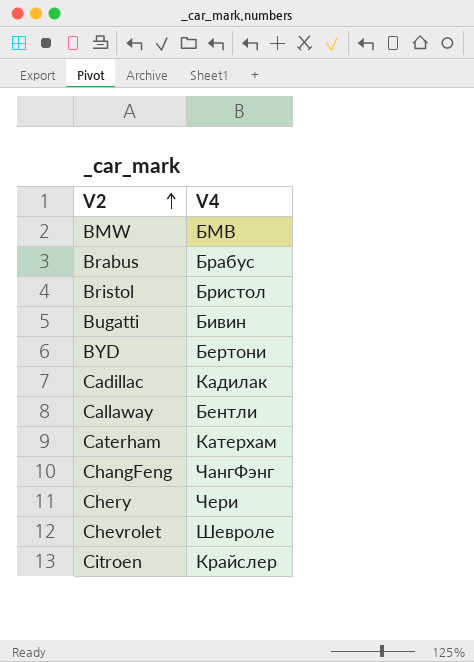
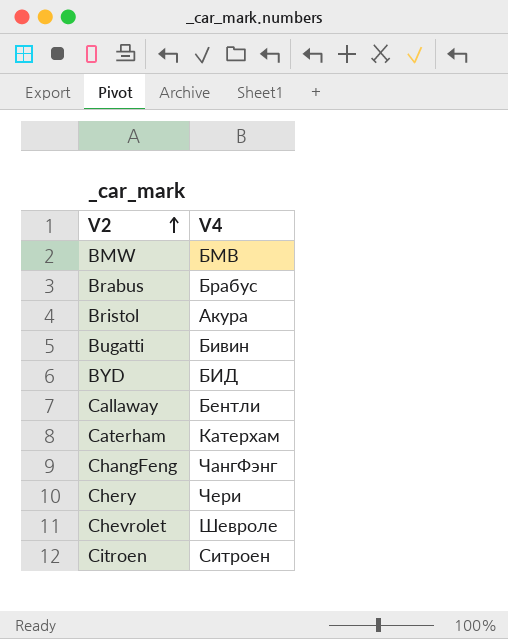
row Cadillac: Кадилак -> none
Bristol | V4: Бристол -> Акура
BYD | V4: Бертони -> БИД
Citroen | V4: Крайслер -> Ситроен

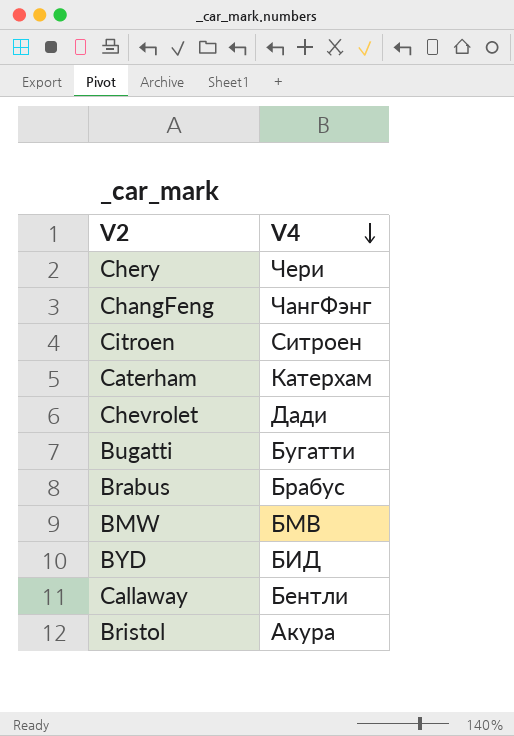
row order: V2 ascending -> V4 descending
Chevrolet | V4: Шевроле -> Дади
Bugatti | V4: Бивин -> Бугатти

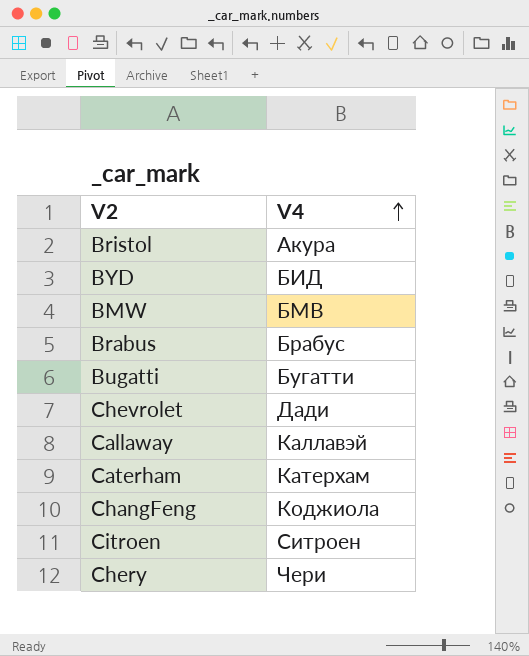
row order: V4 descending -> V4 ascending
Callaway | V4: Бентли -> Каллавэй
ChangFeng | V4: ЧангФэнг -> Коджиола

